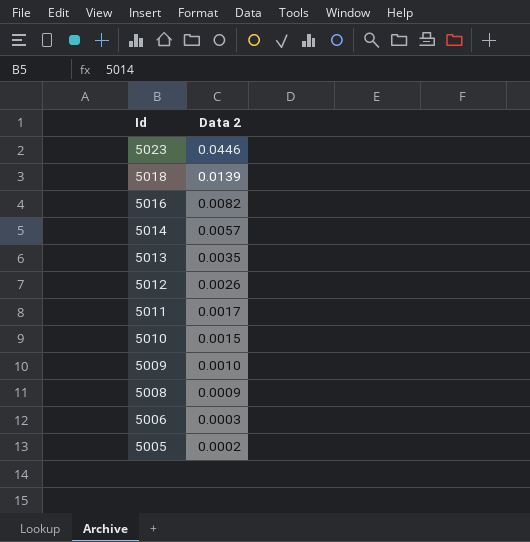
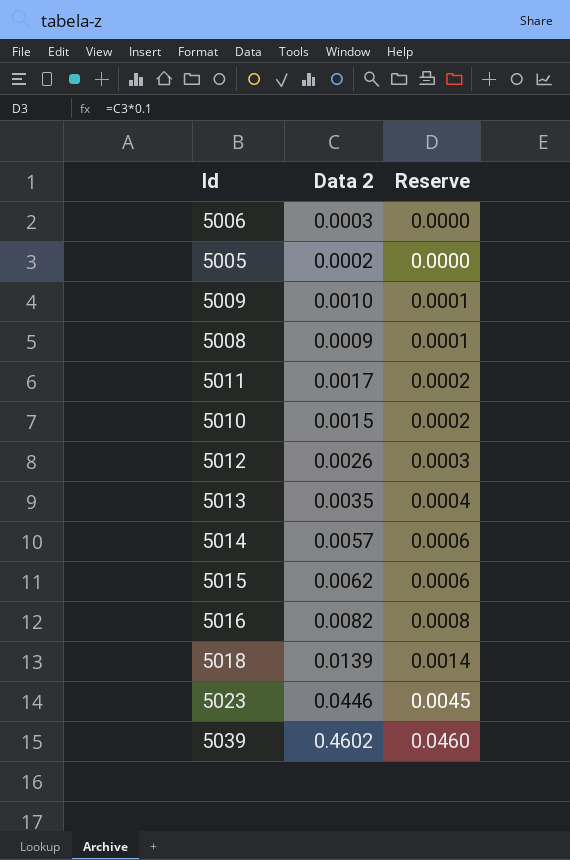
row order: Id descending -> Reserve ascending
column Reserve | formula: none -> [Data 2] * 0.1
row 5015: none -> 0.0062 | 0.0006
row 5039: none -> 0.4602 | 0.0460

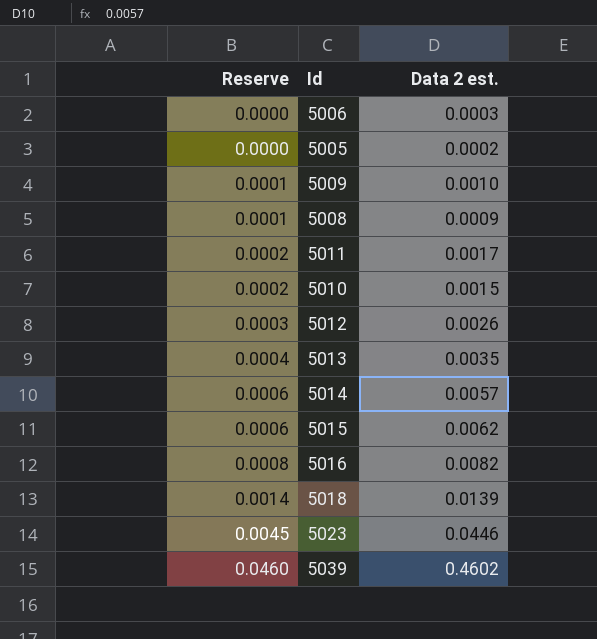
column Reserve | position: 3 -> 1
column name: Data 2 -> Data 2 est.

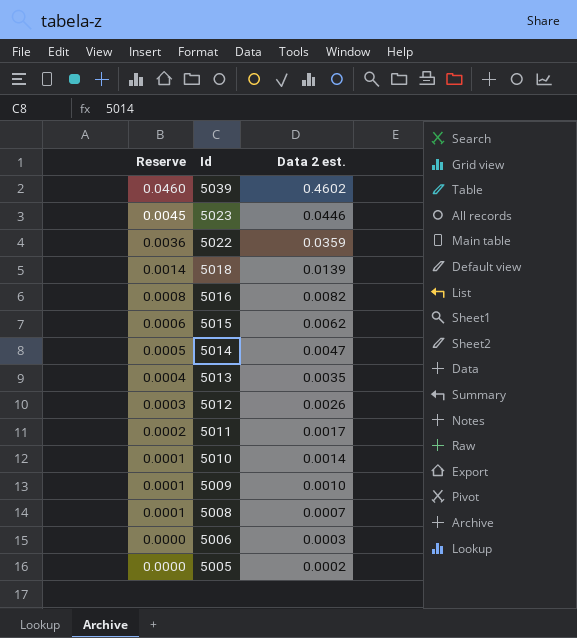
row order: Reserve ascending -> Reserve descending
row 5022: none -> 0.0036 | 0.0359
5014 | Reserve: 0.0006 -> 0.0005
5014 | Data 2 est.: 0.0057 -> 0.0047
5010 | Reserve: 0.0002 -> 0.0001
5010 | Data 2 est.: 0.0015 -> 0.0014
5008 | Data 2 est.: 0.0009 -> 0.0007

